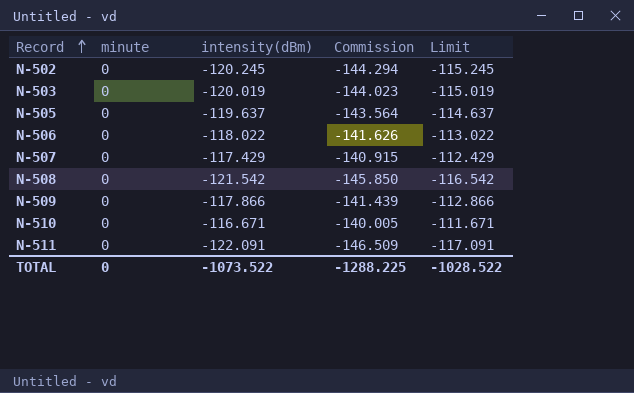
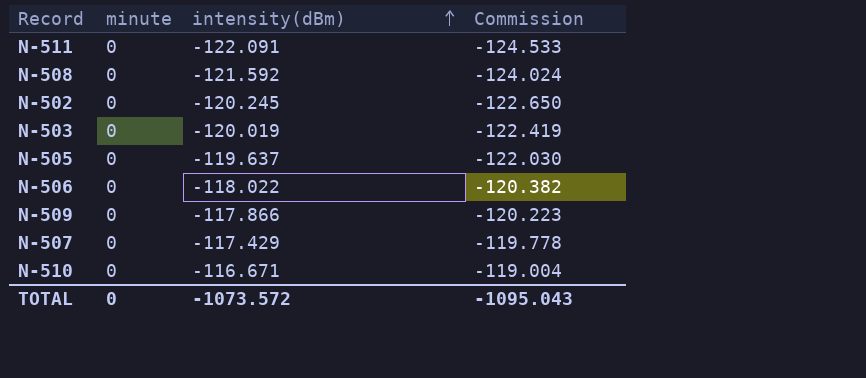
row order: Record ascending -> intensity(dBm) ascending
column Limit | formula: [intensity(dBm)] + 5 -> none
column Commission | formula: [intensity(dBm)] * 1.2 -> [intensity(dBm)] * 1.02
N-508 | intensity(dBm): -121.542 -> -121.592
TOTAL | intensity(dBm): -1073.522 -> -1073.572
TOTAL | Commission: -1288.225 -> -1095.043

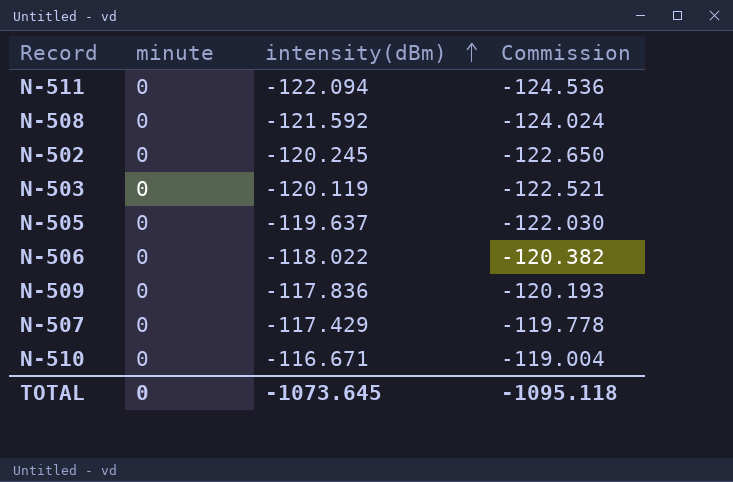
N-511 | intensity(dBm): -122.091 -> -122.094
N-511 | Commission: -124.533 -> -124.536
N-503 | intensity(dBm): -120.019 -> -120.119
N-503 | Commission: -122.419 -> -122.521
N-509 | intensity(dBm): -117.866 -> -117.836
N-509 | Commission: -120.223 -> -120.193
TOTAL | intensity(dBm): -1073.572 -> -1073.645
TOTAL | Commission: -1095.043 -> -1095.118

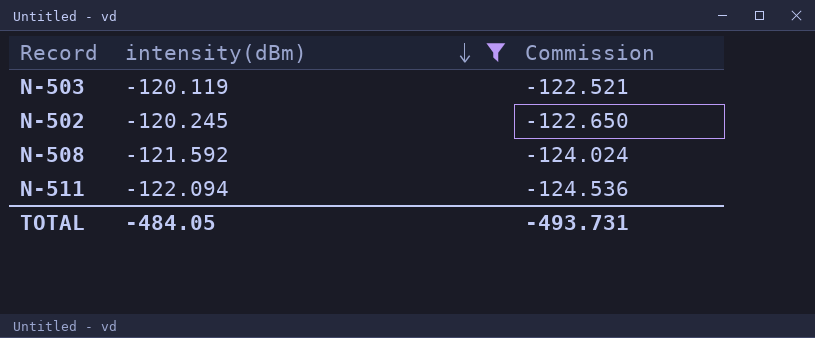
filter: none -> intensity(dBm) <= -120.119
row order: intensity(dBm) ascending -> intensity(dBm) descending
column minute | position: 2 -> none
TOTAL | intensity(dBm): -1073.645 -> -484.05
TOTAL | Commission: -1095.118 -> -493.731

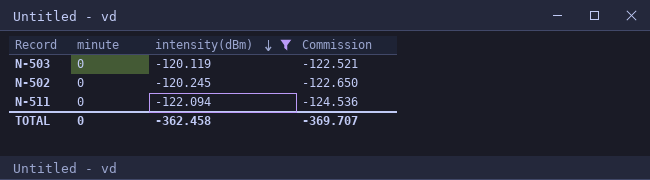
column minute | position: none -> 2
row N-508: -121.592 | -124.024 -> none
TOTAL | intensity(dBm): -484.05 -> -362.458
TOTAL | Commission: -493.731 -> -369.707

